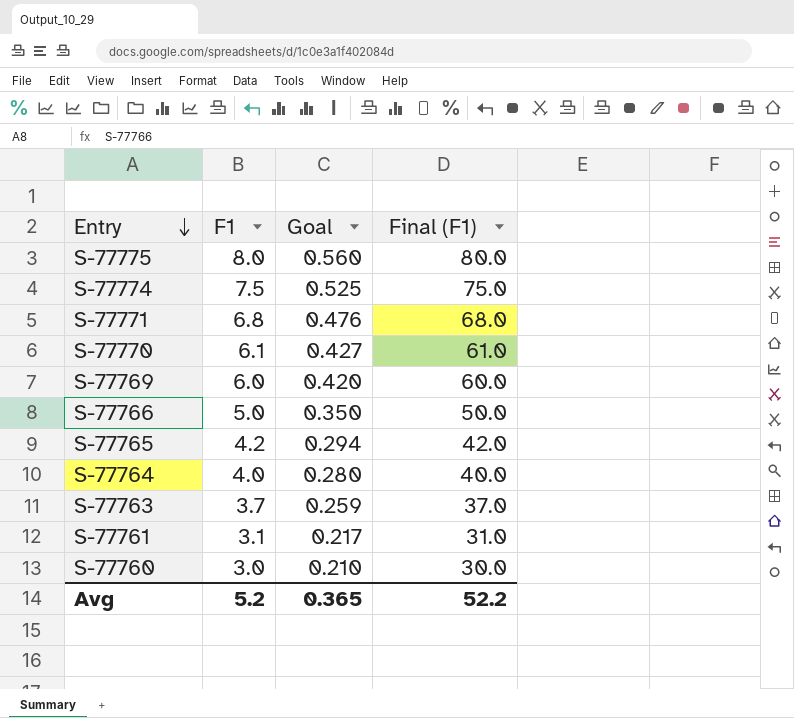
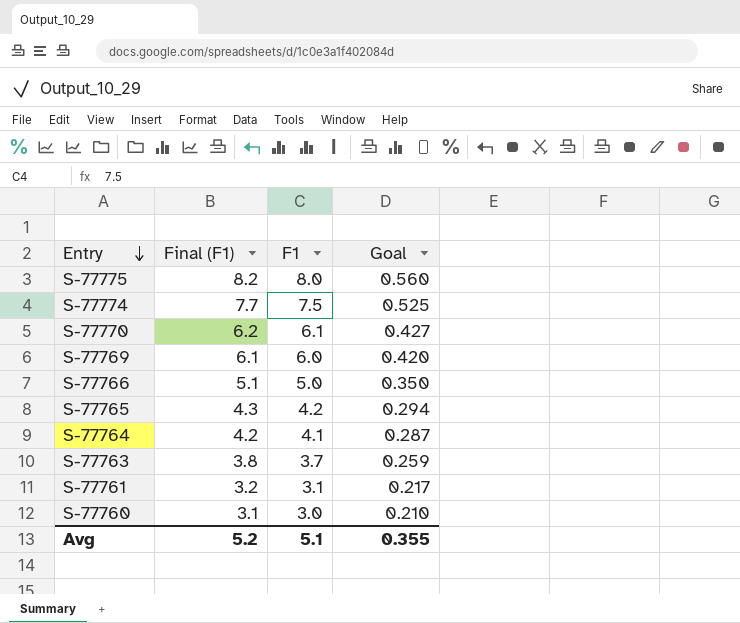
column Final (F1) | formula: [F1] * 10 -> [F1] * 1.02
column Final (F1) | position: 4 -> 2
row S-77771: 6.8 | 0.476 | 68.0 -> none
S-77764 | F1: 4.0 -> 4.1
S-77764 | Goal: 0.280 -> 0.287
Avg | Final (F1): 52.2 -> 5.2
Avg | F1: 5.2 -> 5.1
Avg | Goal: 0.365 -> 0.355

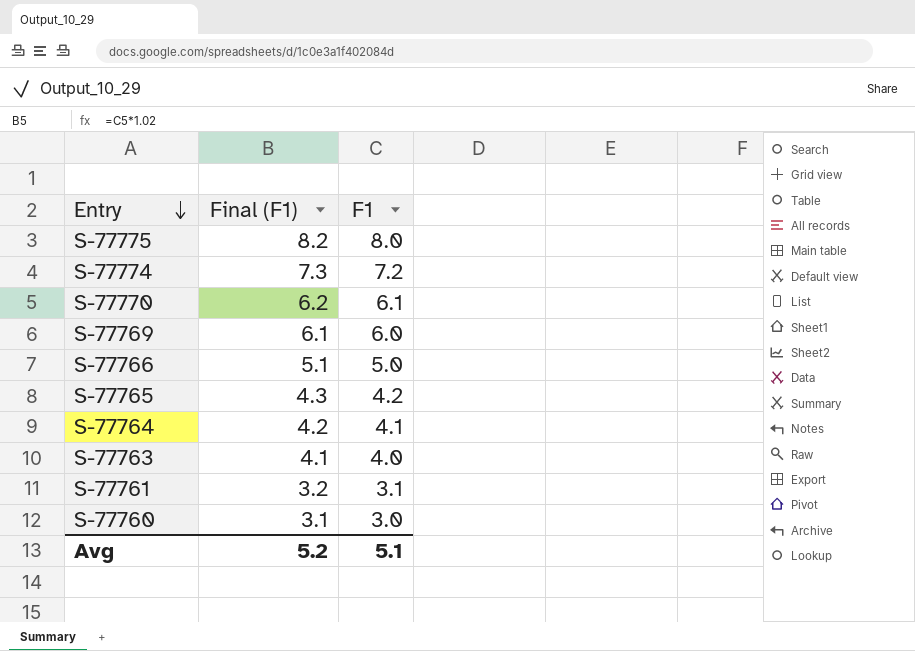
column Goal | formula: [F1] * 0.07 -> none
S-77774 | Final (F1): 7.7 -> 7.3
S-77774 | F1: 7.5 -> 7.2
S-77763 | Final (F1): 3.8 -> 4.1
S-77763 | F1: 3.7 -> 4.0

